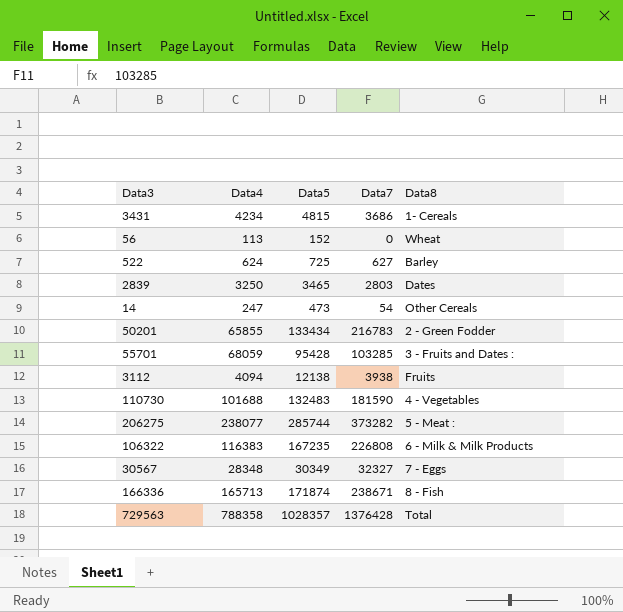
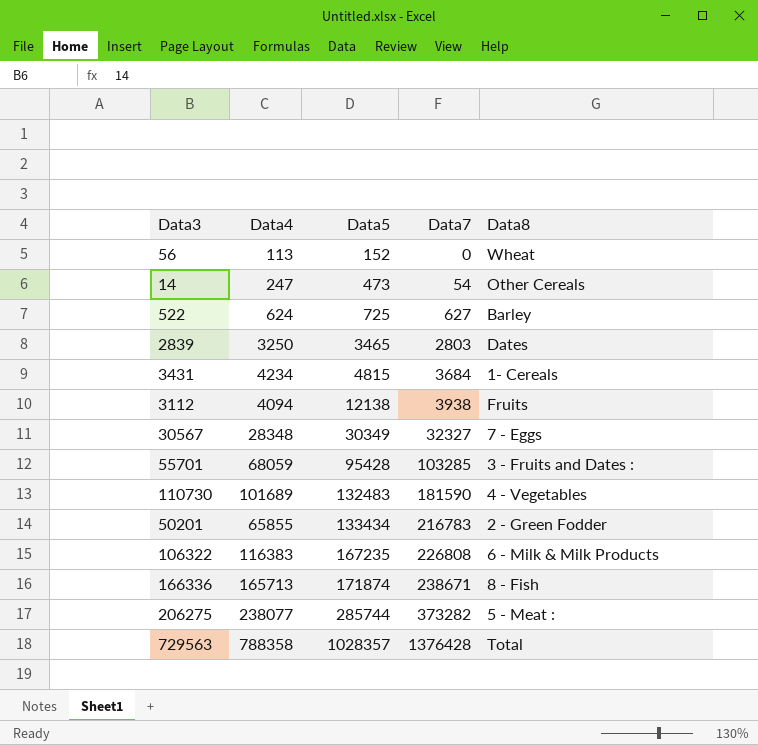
row order: none -> Data5 ascending
3431 | Data7: 3686 -> 3684
110730 | Data4: 101688 -> 101689

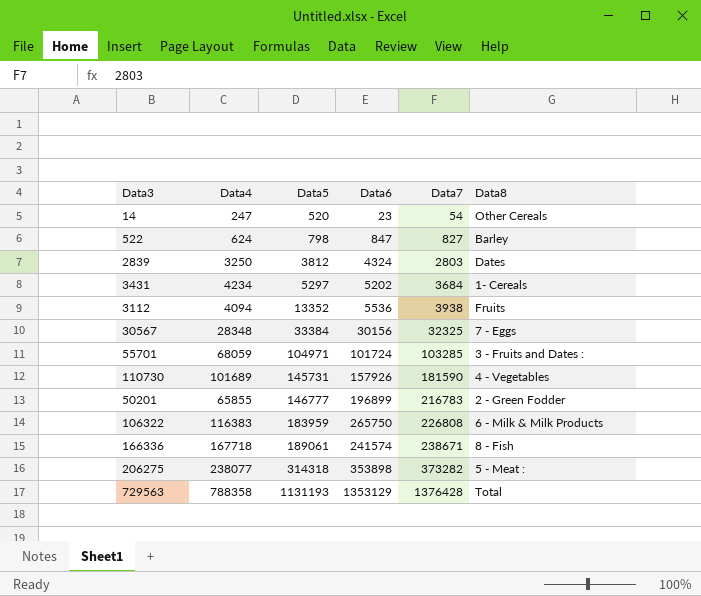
column Data6 | position: none -> 4
row 56: 113 | 152 | 0 | Wheat -> none
14 | Data5: 473 -> 520
522 | Data5: 725 -> 798
522 | Data7: 627 -> 827
2839 | Data5: 3465 -> 3812
3431 | Data5: 4815 -> 5297
3112 | Data5: 12138 -> 13352
30567 | Data5: 30349 -> 33384
30567 | Data7: 32327 -> 32325
55701 | Data5: 95428 -> 104971
110730 | Data5: 132483 -> 145731
50201 | Data5: 133434 -> 146777
106322 | Data5: 167235 -> 183959
166336 | Data4: 165713 -> 167718
166336 | Data5: 171874 -> 189061
206275 | Data5: 285744 -> 314318
729563 | Data5: 1028357 -> 1131193

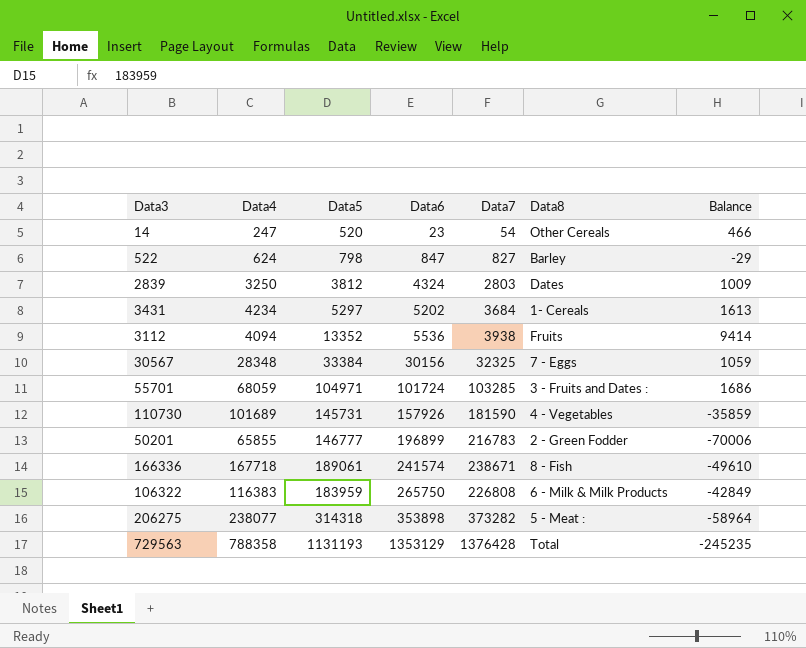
row order: Data5 ascending -> Data6 ascending
column Balance | formula: none -> [Data5] - [Data7]

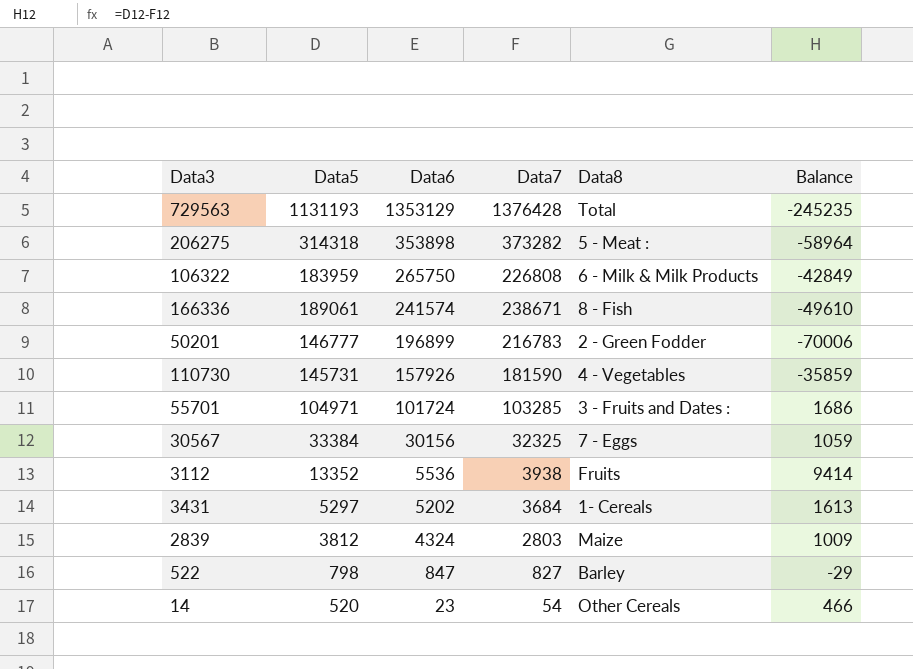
row order: Data6 ascending -> Data6 descending
column Data4 | position: 2 -> none
2839 | Data8: Dates -> Maize

